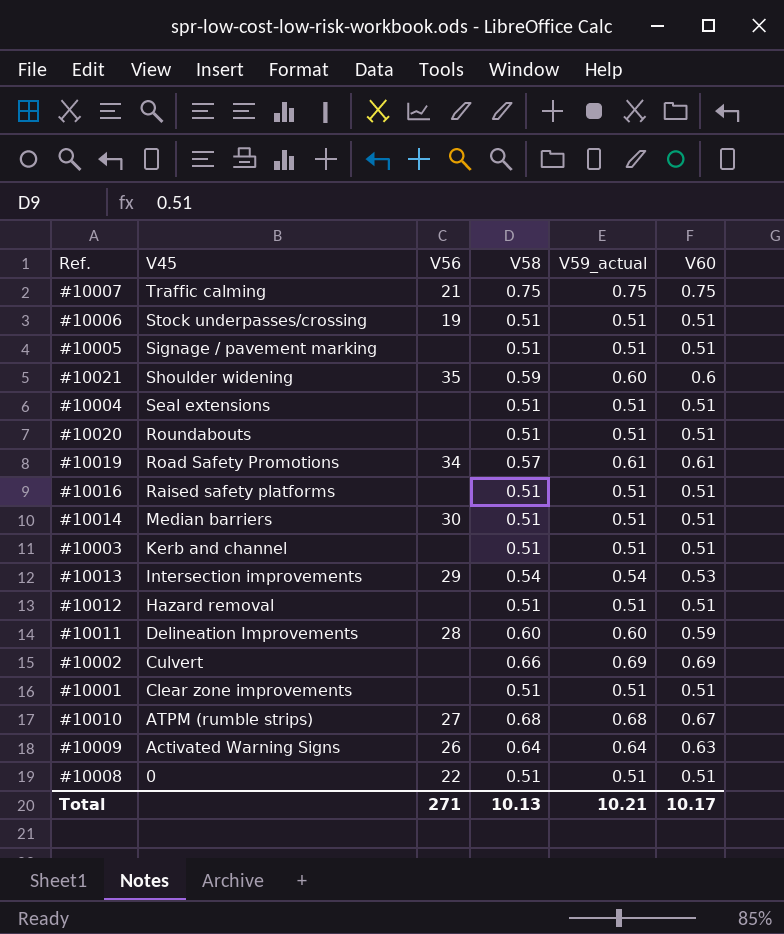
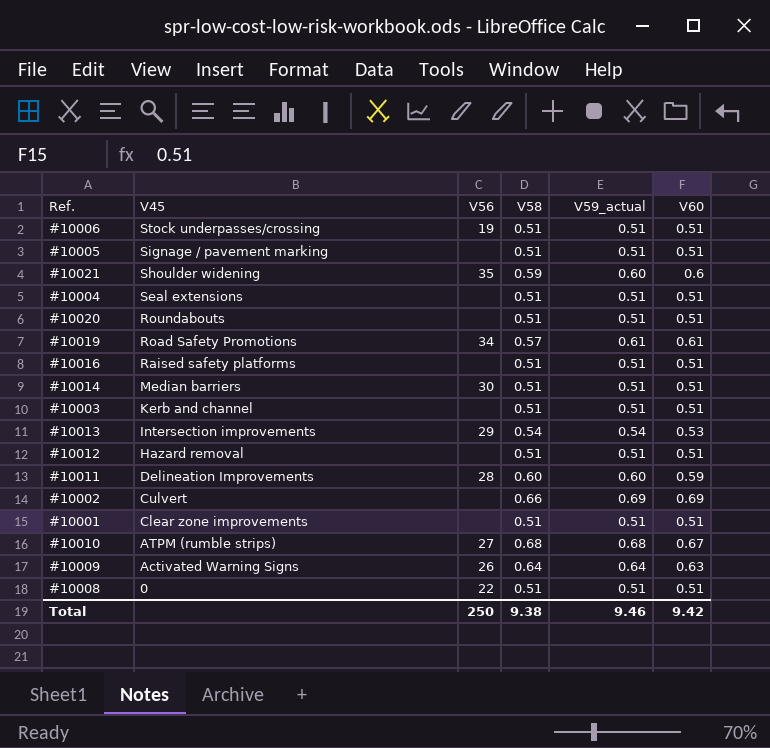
row #10007: Traffic calming | 21 | 0.75 | 0.75 | 0.75 -> none
Total | V56: 271 -> 250
Total | V58: 10.13 -> 9.38
Total | V59_actual: 10.21 -> 9.46
Total | V60: 10.17 -> 9.42

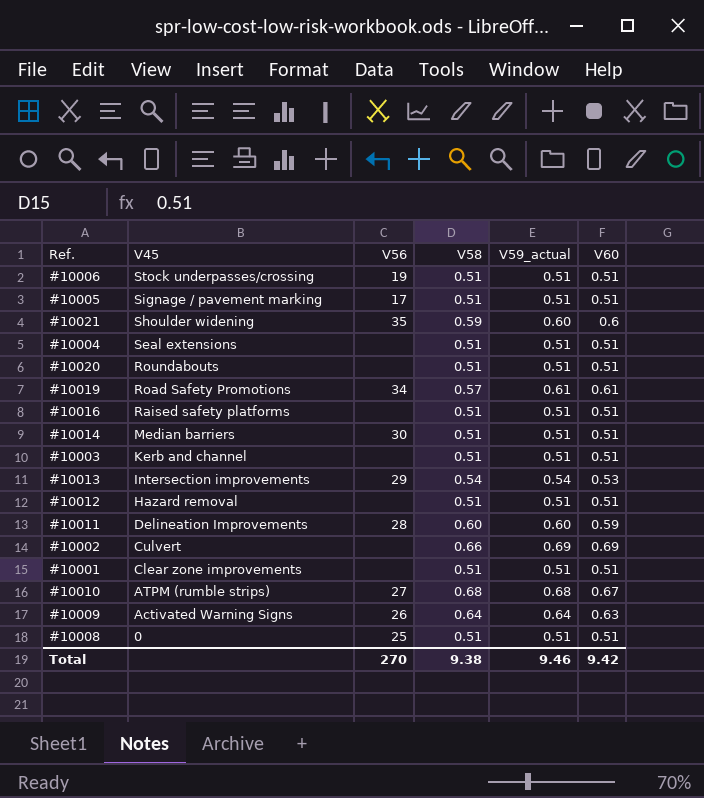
#10005 | V56: none -> 17
#10008 | V56: 22 -> 25
Total | V56: 250 -> 270

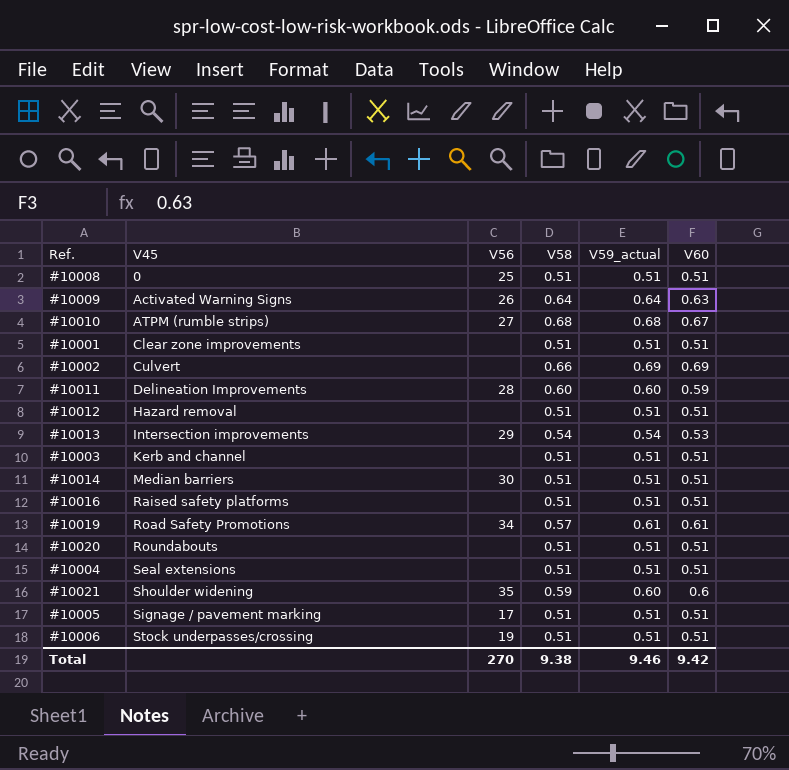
row order: V45 descending -> V45 ascending

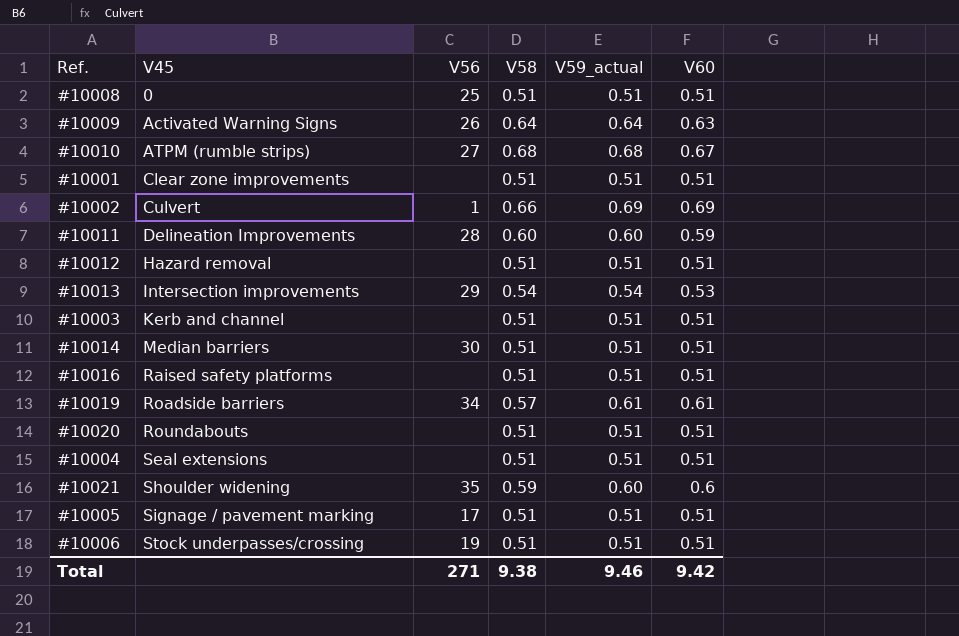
#10002 | V56: none -> 1
#10019 | V45: Road Safety Promotions -> Roadside barriers
Total | V56: 270 -> 271

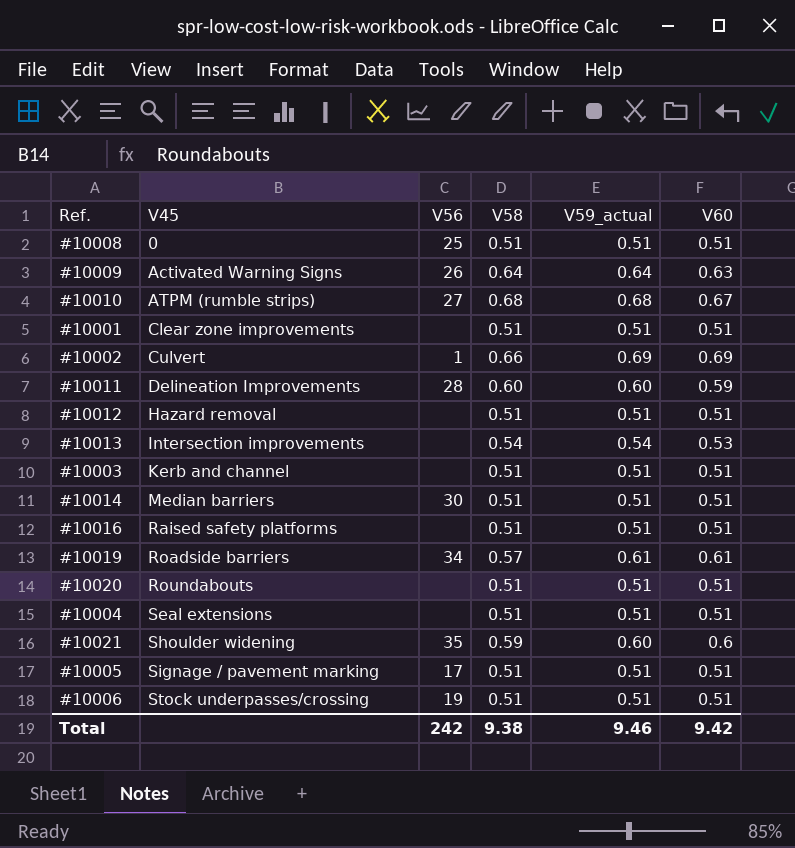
#10013 | V56: 29 -> none
Total | V56: 271 -> 242

